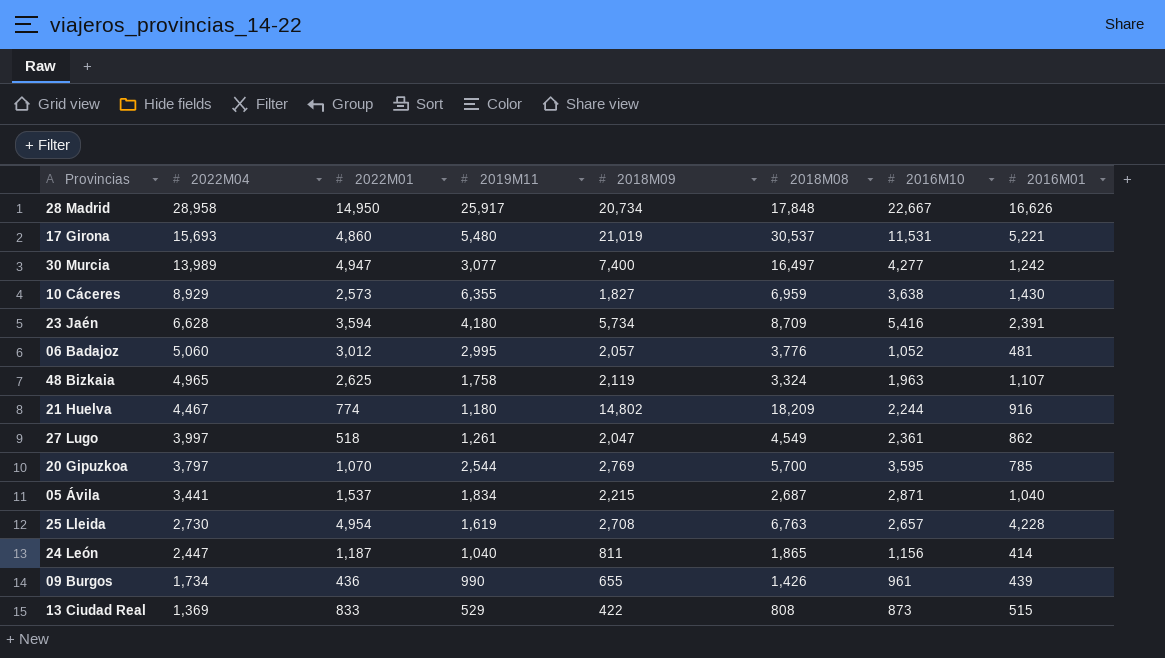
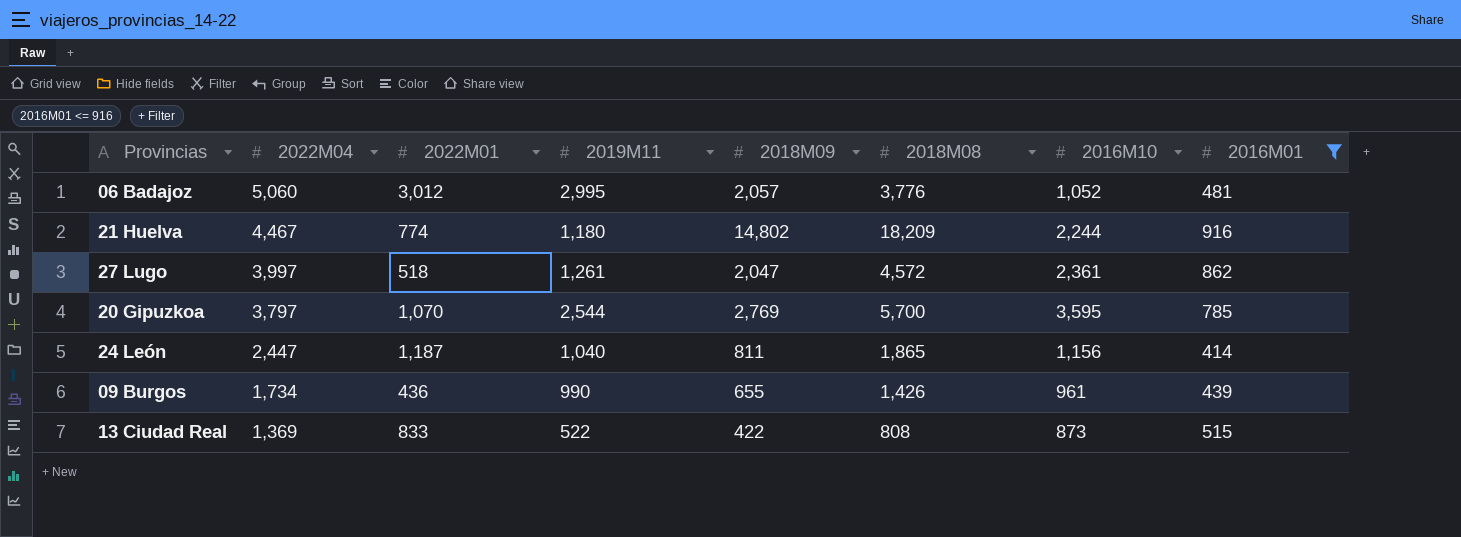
filter: none -> 2016M01 <= 916
27 Lugo | 2018M08: 4,549 -> 4,572
13 Ciudad Real | 2019M11: 529 -> 522

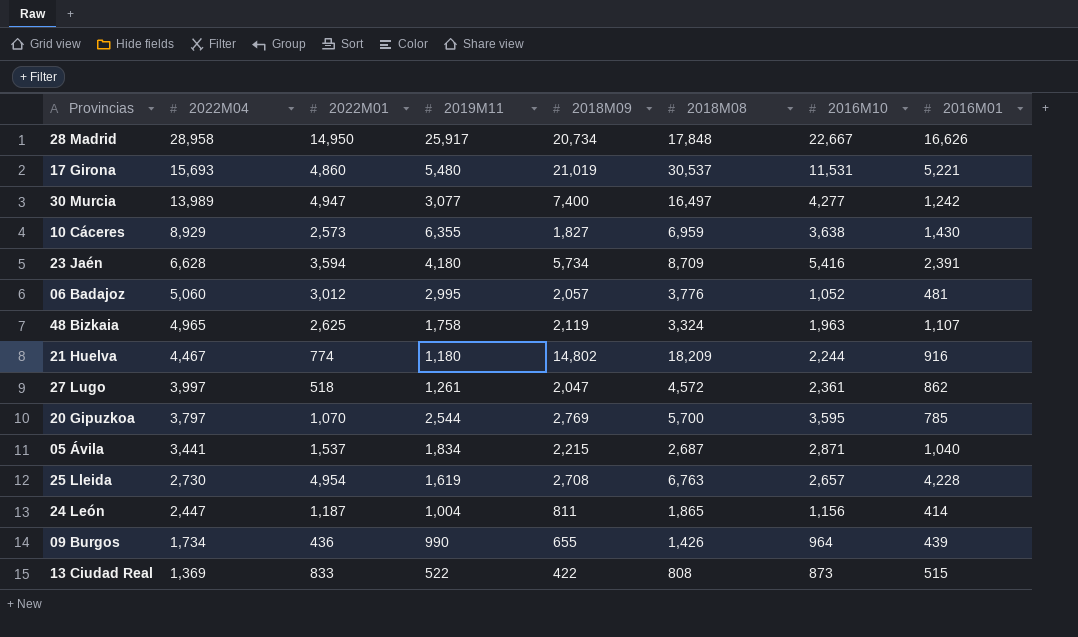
filter: 2016M01 <= 916 -> none
24 León | 2019M11: 1,040 -> 1,004
09 Burgos | 2016M10: 961 -> 964

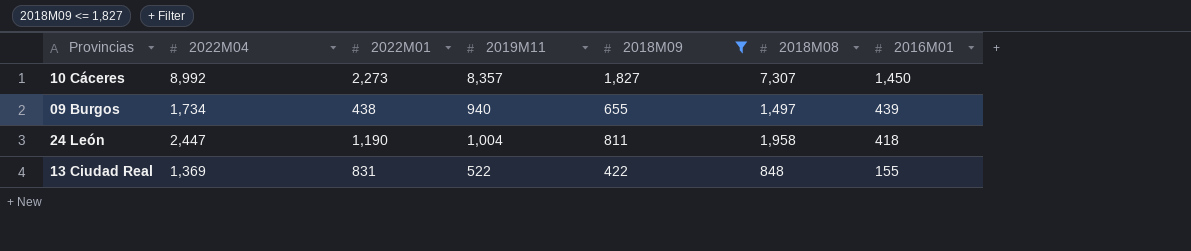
filter: none -> 2018M09 <= 1,827
row order: 2022M04 descending -> 2016M01 descending
column 2016M10 | position: 7 -> none
10 Cáceres | 2022M04: 8,929 -> 8,992
10 Cáceres | 2022M01: 2,573 -> 2,273
10 Cáceres | 2019M11: 6,355 -> 8,357
10 Cáceres | 2018M08: 6,959 -> 7,307
10 Cáceres | 2016M01: 1,430 -> 1,450
09 Burgos | 2022M01: 436 -> 438
09 Burgos | 2019M11: 990 -> 940
09 Burgos | 2018M08: 1,426 -> 1,497
24 León | 2022M01: 1,187 -> 1,190
24 León | 2018M08: 1,865 -> 1,958
24 León | 2016M01: 414 -> 418
13 Ciudad Real | 2022M01: 833 -> 831
13 Ciudad Real | 2018M08: 808 -> 848
13 Ciudad Real | 2016M01: 515 -> 155

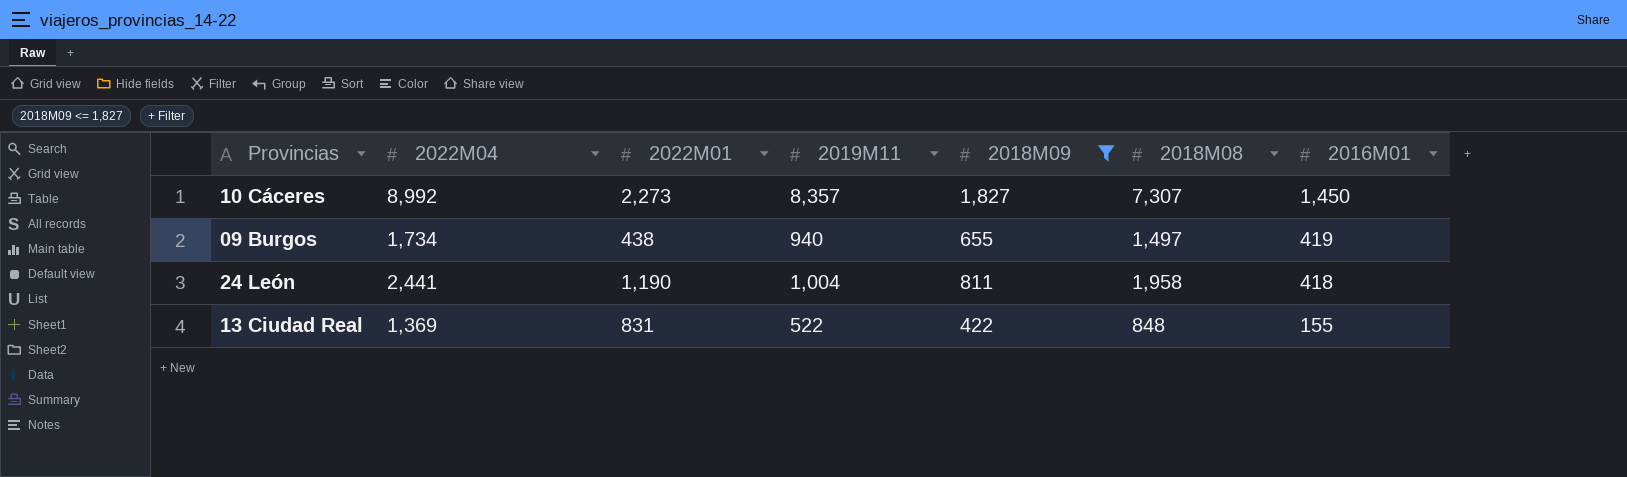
09 Burgos | 2016M01: 439 -> 419
24 León | 2022M04: 2,447 -> 2,441

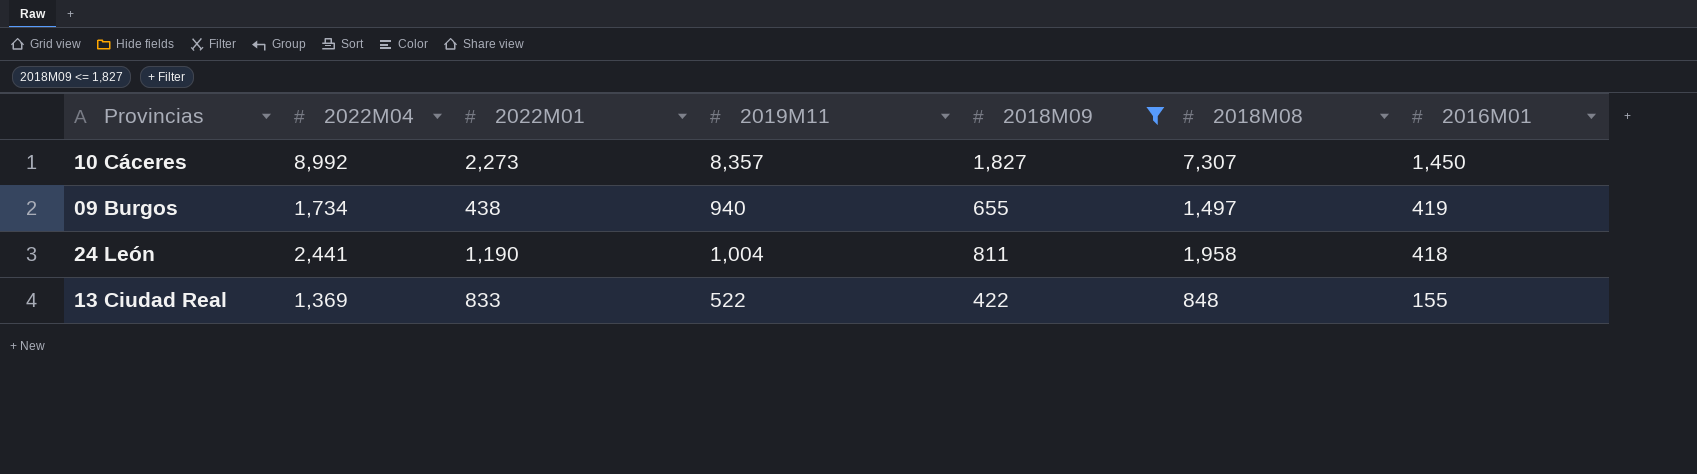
13 Ciudad Real | 2022M01: 831 -> 833

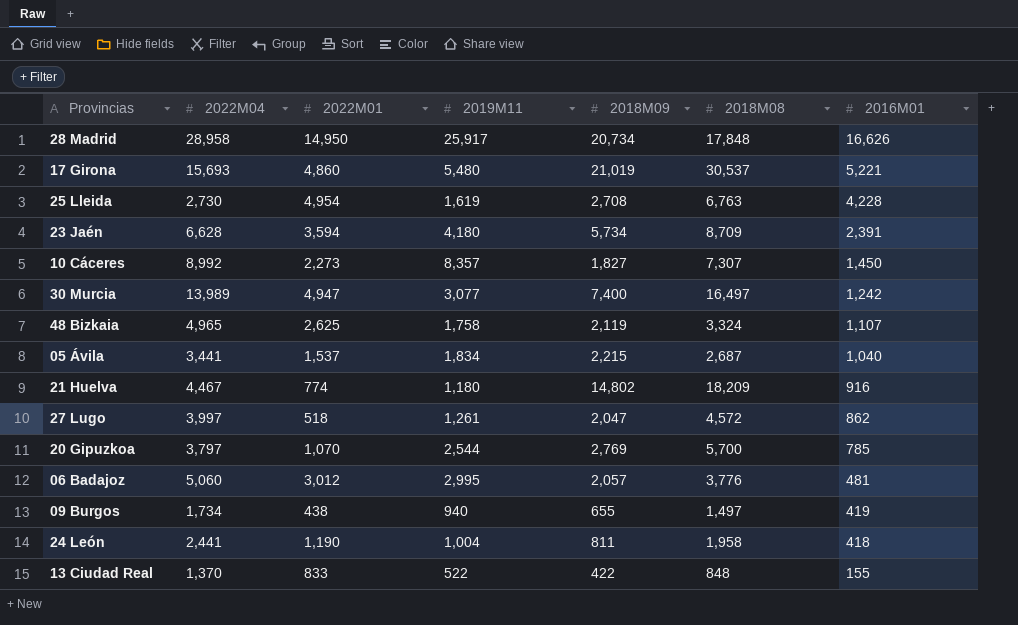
filter: 2018M09 <= 1,827 -> none
13 Ciudad Real | 2022M04: 1,369 -> 1,370

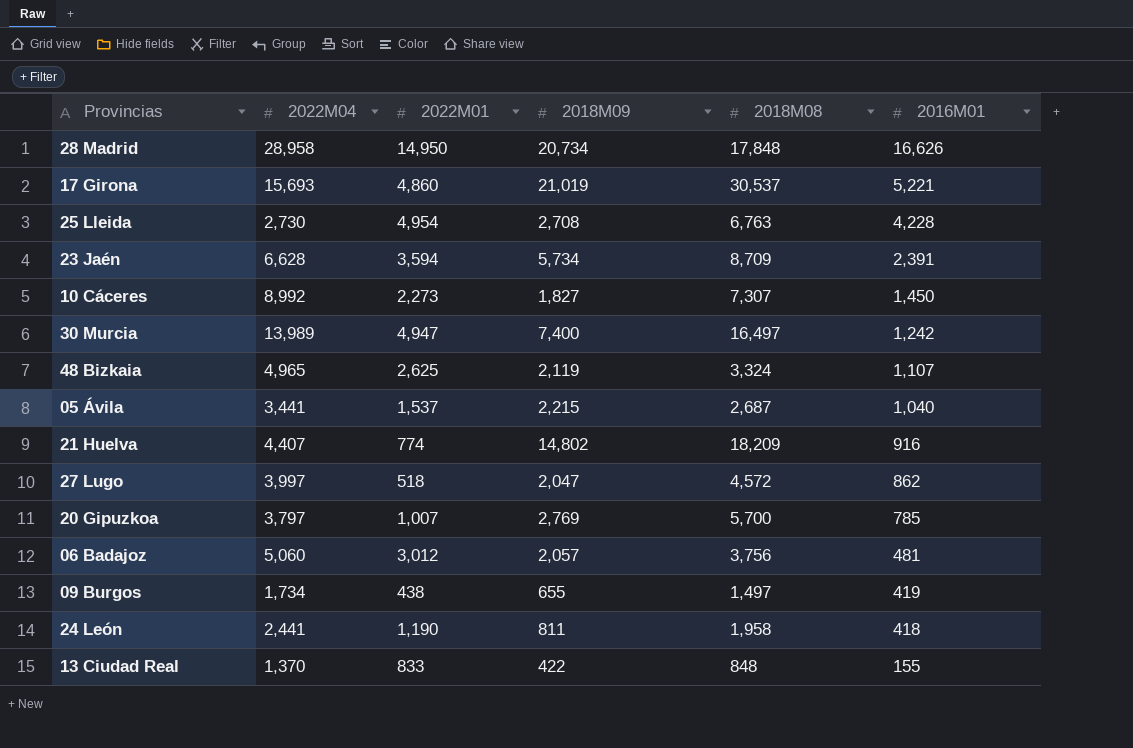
column 2019M11 | position: 4 -> none
21 Huelva | 2022M04: 4,467 -> 4,407
20 Gipuzkoa | 2022M01: 1,070 -> 1,007
06 Badajoz | 2018M08: 3,776 -> 3,756

